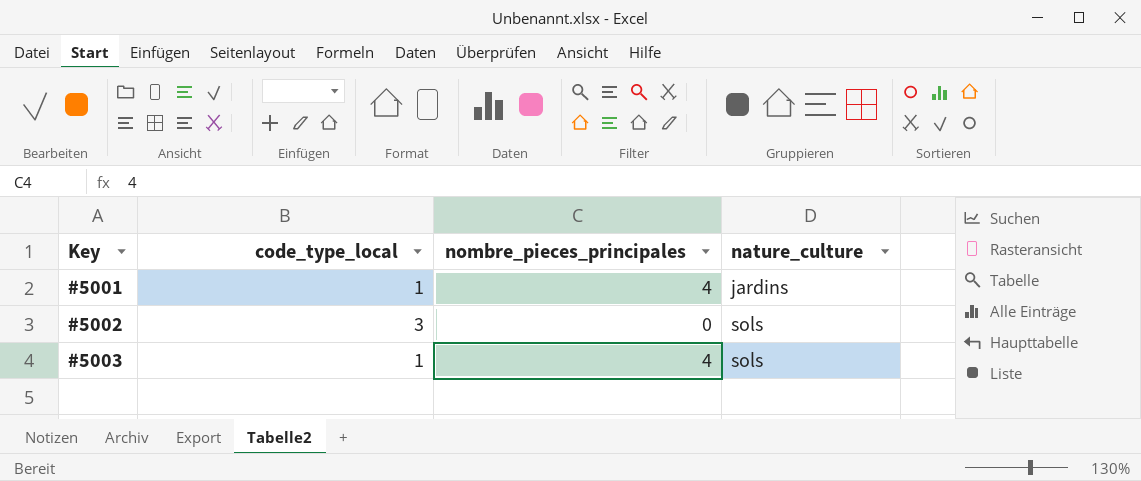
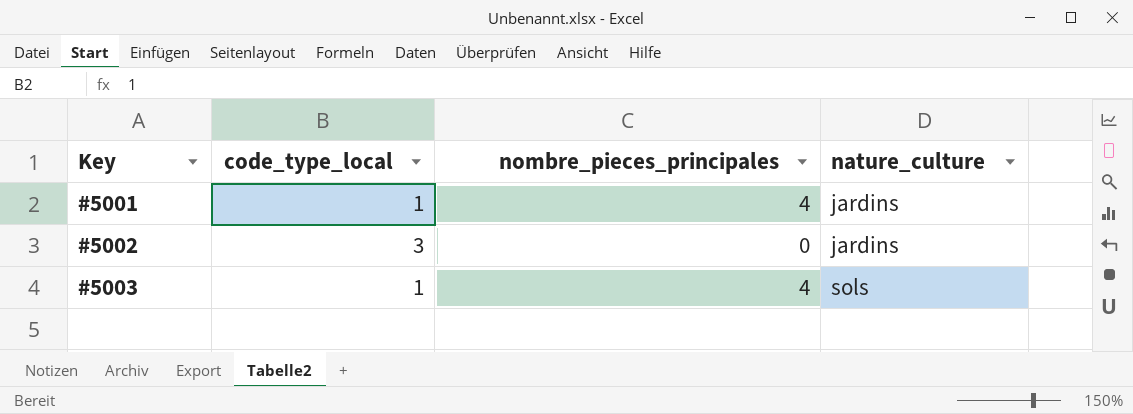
#5002 | nature_culture: sols -> jardins

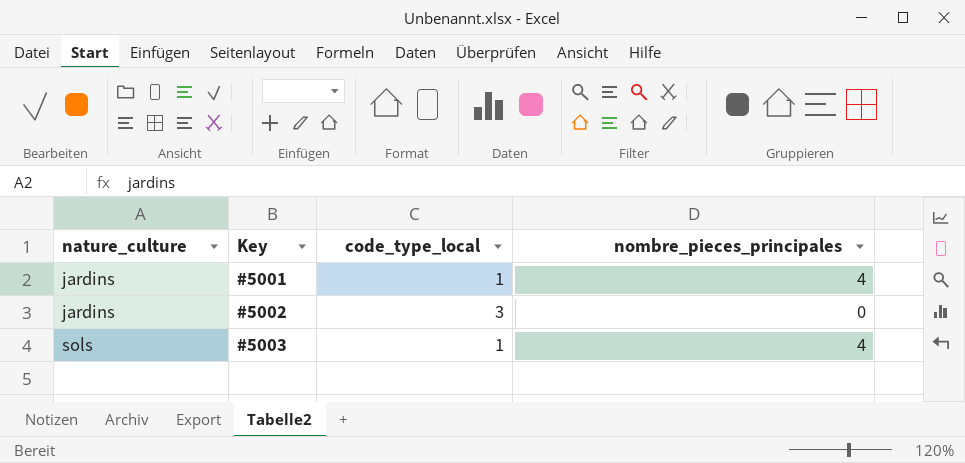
column nature_culture | position: 4 -> 1

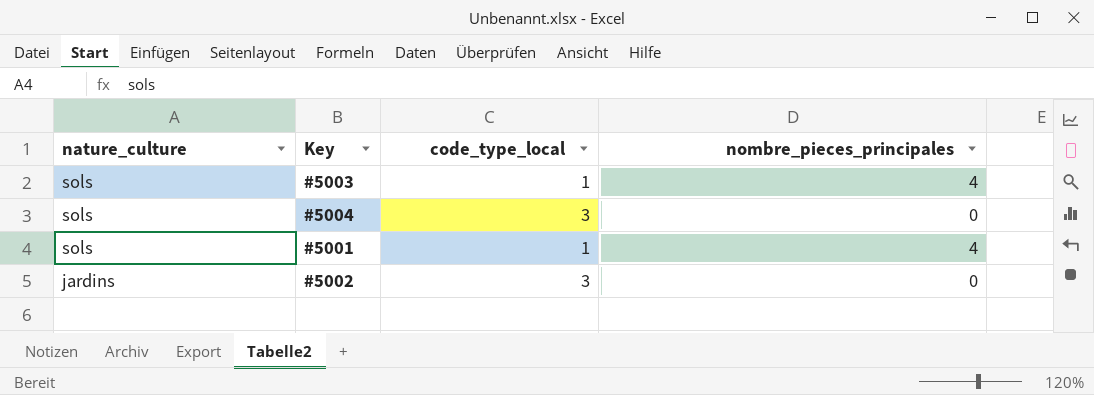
row order: nature_culture ascending -> nature_culture descending
row #5004: none -> sols | 3 | 0
#5001 | nature_culture: jardins -> sols

